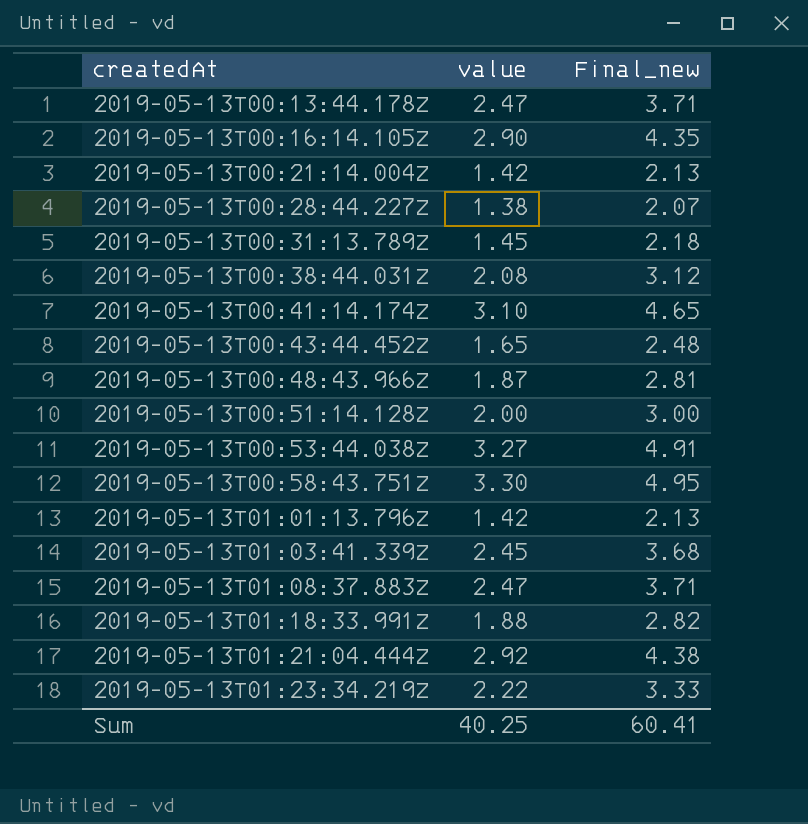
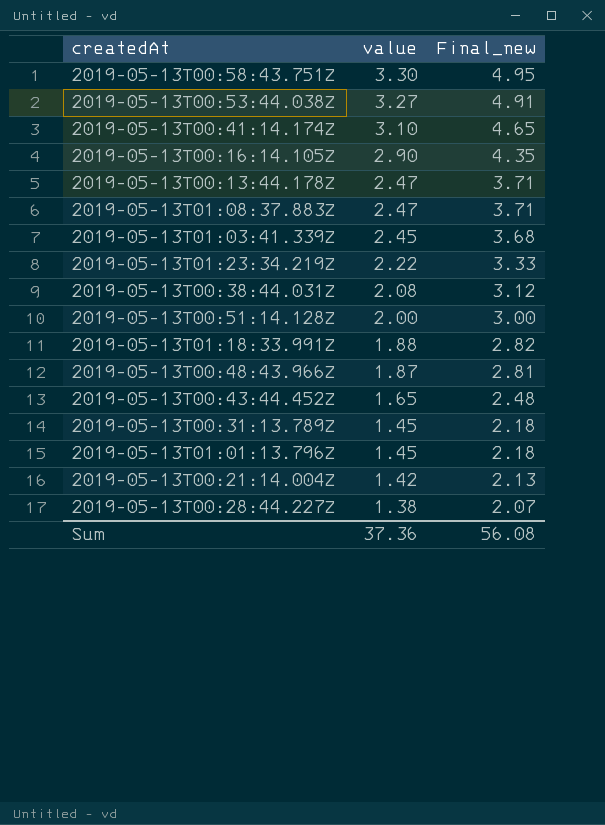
row order: createdAt ascending -> value descending
row 2019-05-13T01:21:04.444Z: 2.92 | 4.38 -> none
2019-05-13T01:01:13.796Z | value: 1.42 -> 1.45
2019-05-13T01:01:13.796Z | Final_new: 2.13 -> 2.18
Sum | value: 40.25 -> 37.36
Sum | Final_new: 60.41 -> 56.08

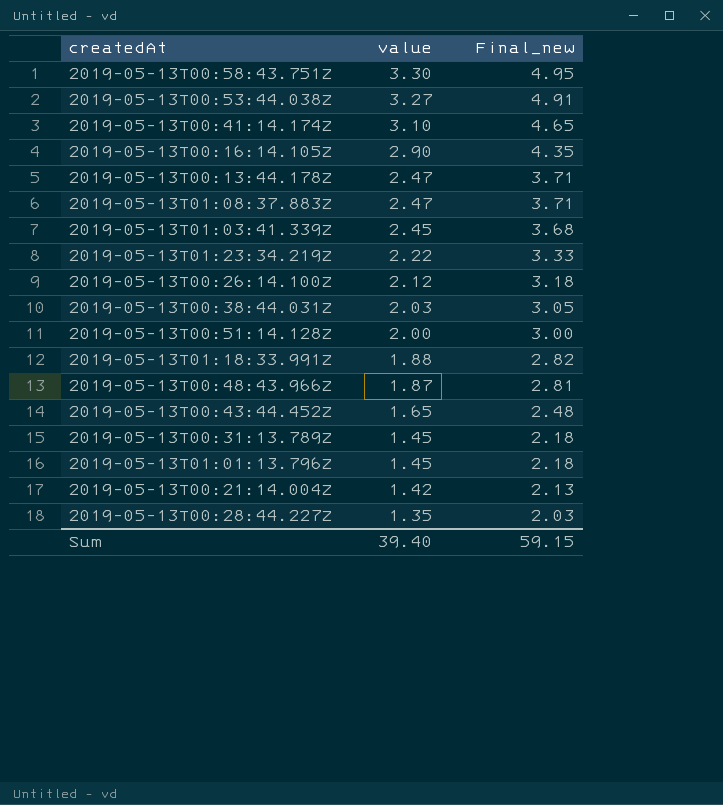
row 2019-05-13T00:26:14.100Z: none -> 2.12 | 3.18
2019-05-13T00:38:44.031Z | value: 2.08 -> 2.03
2019-05-13T00:38:44.031Z | Final_new: 3.12 -> 3.05
2019-05-13T00:28:44.227Z | value: 1.38 -> 1.35
2019-05-13T00:28:44.227Z | Final_new: 2.07 -> 2.03
Sum | value: 37.36 -> 39.40
Sum | Final_new: 56.08 -> 59.15

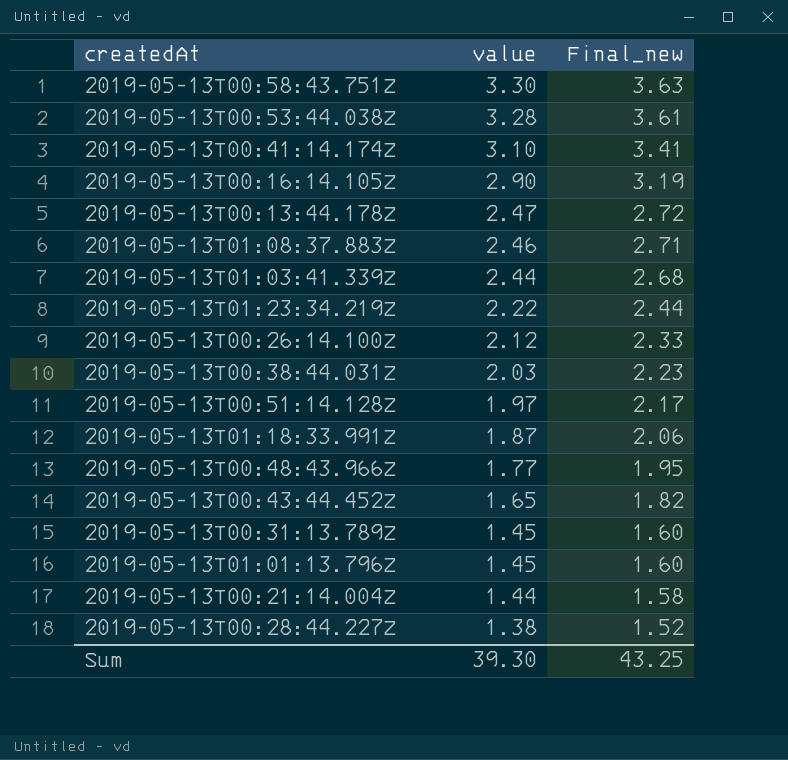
column Final_new | formula: [value] * 1.5 -> [value] * 1.1
2019-05-13T00:53:44.038Z | value: 3.27 -> 3.28
2019-05-13T01:08:37.883Z | value: 2.47 -> 2.46
2019-05-13T01:03:41.339Z | value: 2.45 -> 2.44
2019-05-13T00:51:14.128Z | value: 2.00 -> 1.97
2019-05-13T01:18:33.991Z | value: 1.88 -> 1.87
2019-05-13T00:48:43.966Z | value: 1.87 -> 1.77
2019-05-13T00:21:14.004Z | value: 1.42 -> 1.44
2019-05-13T00:28:44.227Z | value: 1.35 -> 1.38
Sum | value: 39.40 -> 39.30
Sum | Final_new: 59.15 -> 43.25

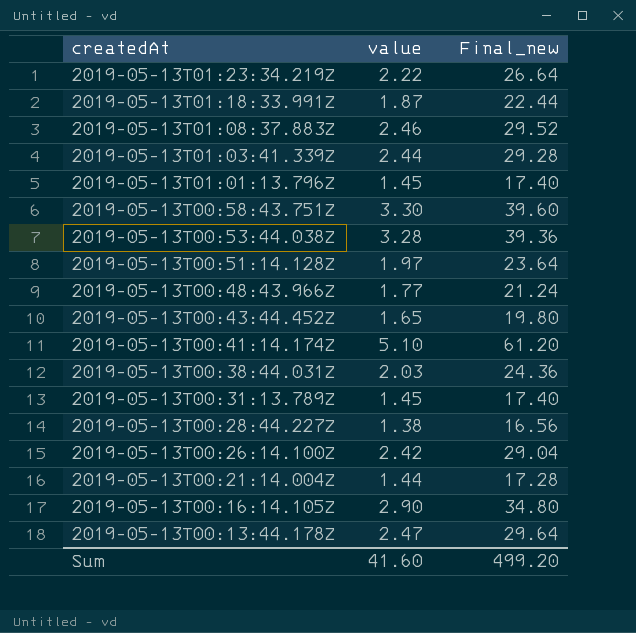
row order: value descending -> createdAt descending
column Final_new | formula: [value] * 1.1 -> [value] * 12
2019-05-13T00:41:14.174Z | value: 3.10 -> 5.10
2019-05-13T00:26:14.100Z | value: 2.12 -> 2.42
Sum | value: 39.30 -> 41.60
Sum | Final_new: 43.25 -> 499.20

